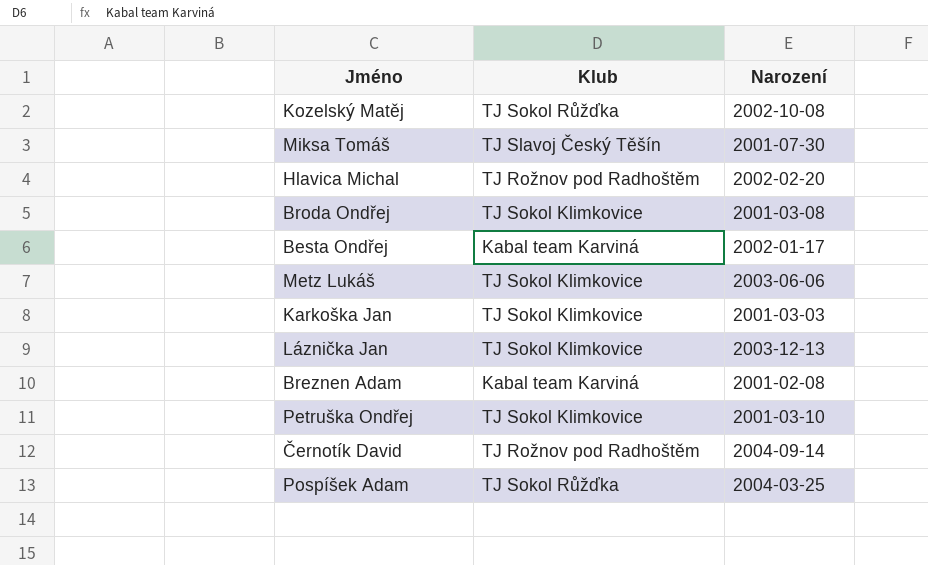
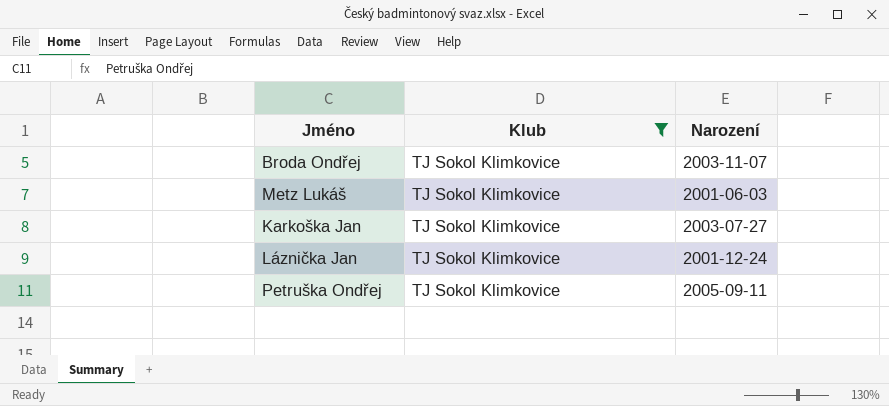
filter: none -> Klub = TJ Sokol Klimkovice
Broda Ondřej | Narození: 2001-03-08 -> 2003-11-07
Metz Lukáš | Narození: 2003-06-06 -> 2001-06-03
Karkoška Jan | Narození: 2001-03-03 -> 2003-07-27
Láznička Jan | Narození: 2003-12-13 -> 2001-12-24
Petruška Ondřej | Narození: 2001-03-10 -> 2005-09-11

